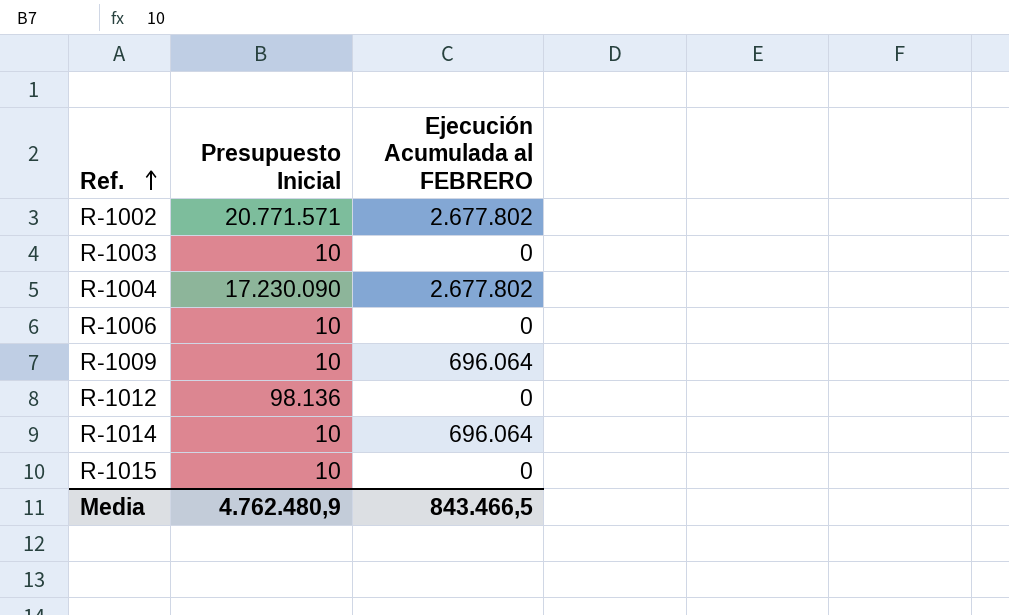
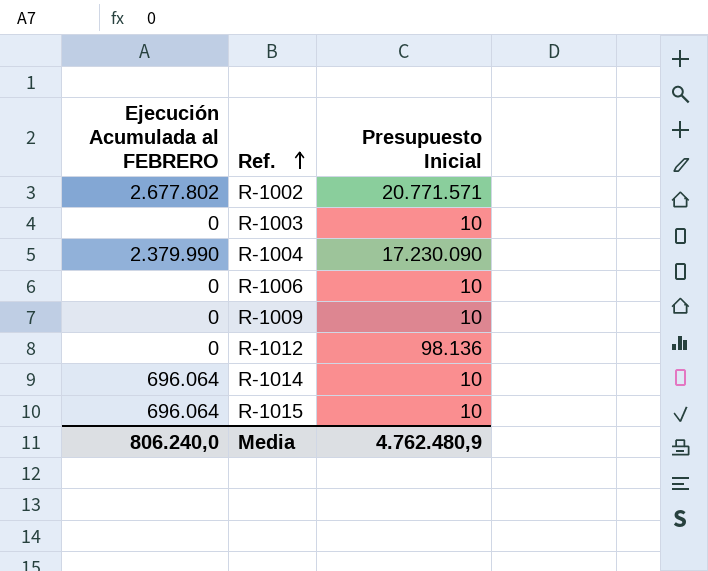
column Ejecución Acumulada al FEBRERO | position: 3 -> 1
R-1004 | Ejecución Acumulada al FEBRERO: 2.677.802 -> 2.379.990
R-1009 | Ejecución Acumulada al FEBRERO: 696.064 -> 0
R-1015 | Ejecución Acumulada al FEBRERO: 0 -> 696.064
Media | Ejecución Acumulada al FEBRERO: 843.466,5 -> 806.240,0

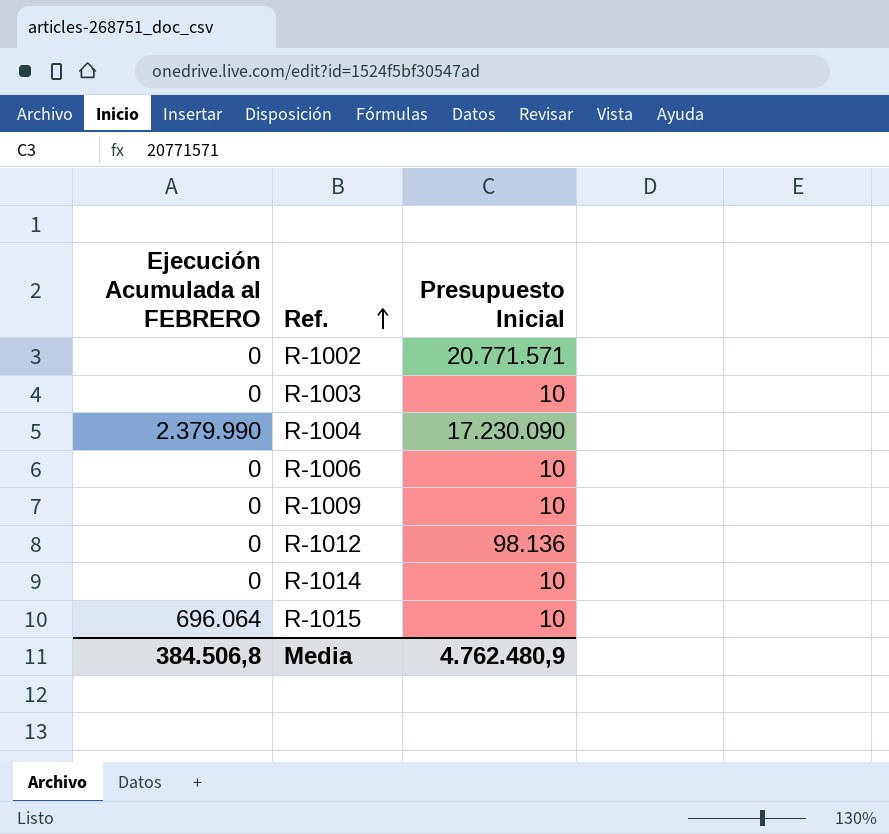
R-1002 | Ejecución Acumulada al FEBRERO: 2.677.802 -> 0
R-1014 | Ejecución Acumulada al FEBRERO: 696.064 -> 0
Media | Ejecución Acumulada al FEBRERO: 806.240,0 -> 384.506,8

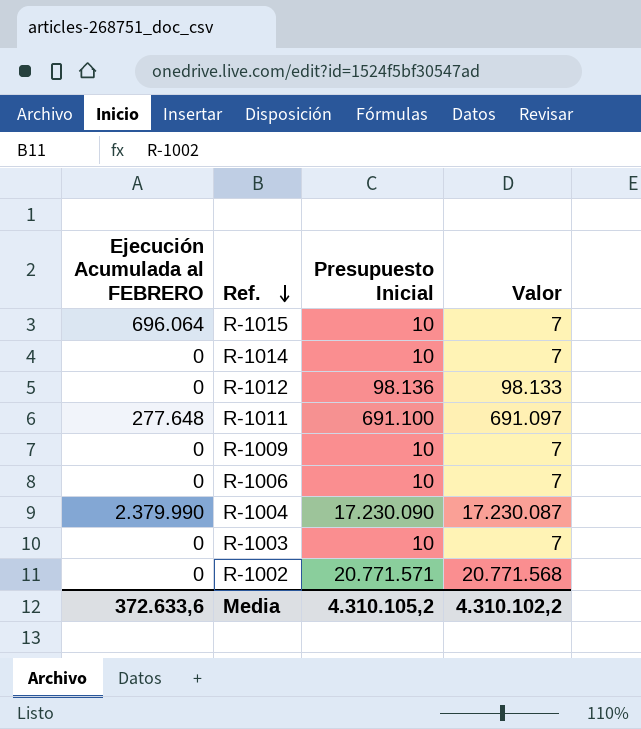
row order: Ref. ascending -> Ref. descending
column Valor | formula: none -> [Presupuesto Inicial] - 3
row R-1011: none -> 277.648 | 691.100 | 691.097
Media | Ejecución Acumulada al FEBRERO: 384.506,8 -> 372.633,6
Media | Presupuesto Inicial: 4.762.480,9 -> 4.310.105,2

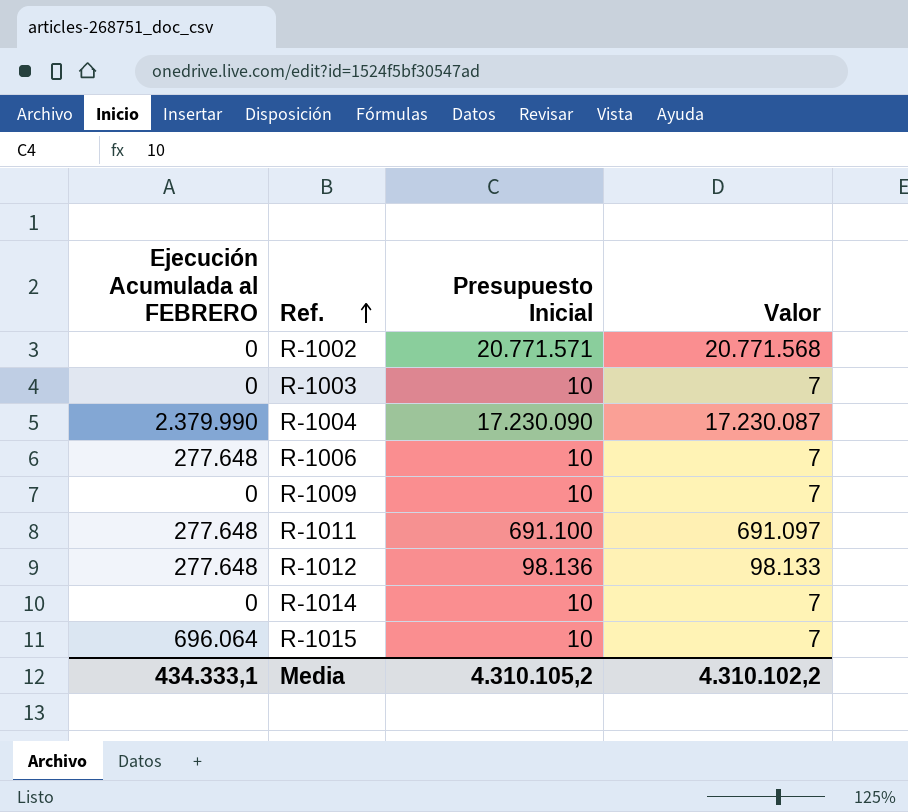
row order: Ref. descending -> Ref. ascending
R-1006 | Ejecución Acumulada al FEBRERO: 0 -> 277.648
R-1012 | Ejecución Acumulada al FEBRERO: 0 -> 277.648
Media | Ejecución Acumulada al FEBRERO: 372.633,6 -> 434.333,1

